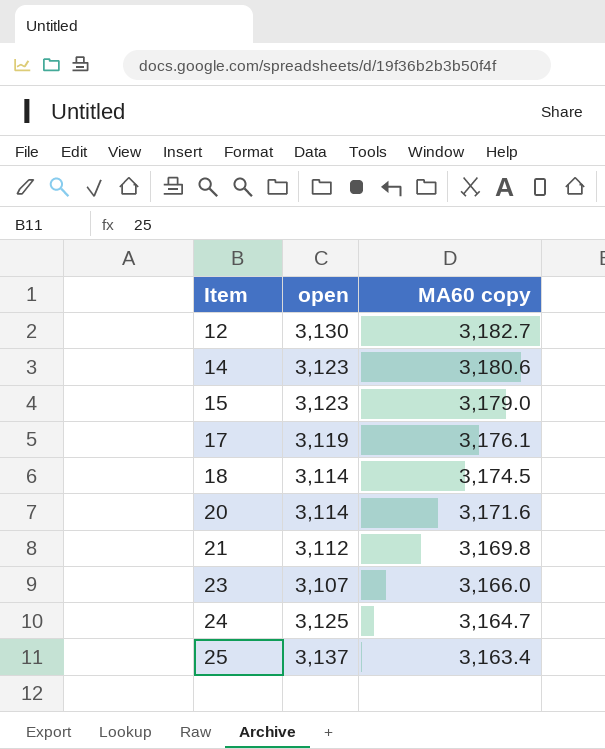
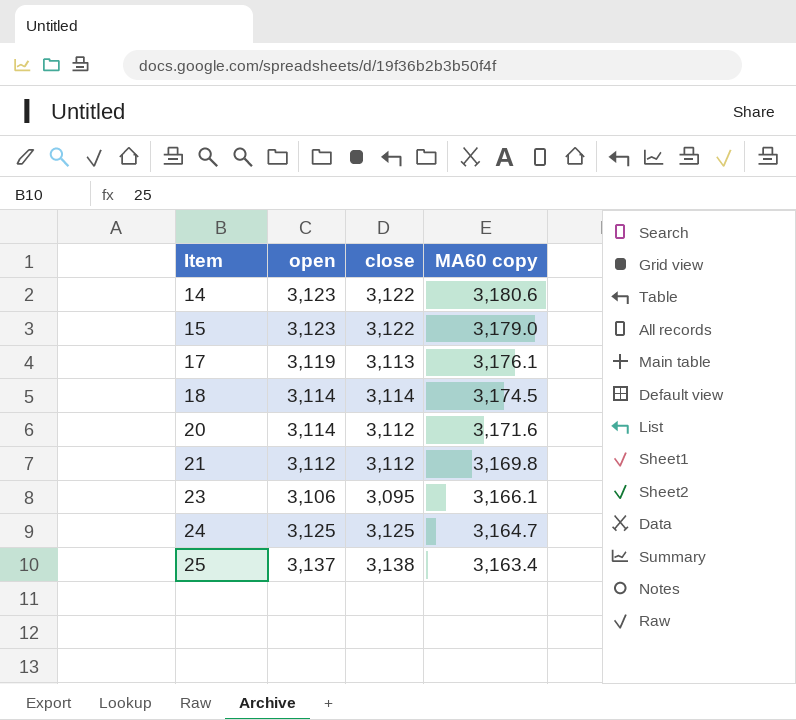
column close | position: none -> 3
row 12: 3,130 | 3,182.7 -> none
23 | open: 3,107 -> 3,106
23 | MA60 copy: 3,166.0 -> 3,166.1

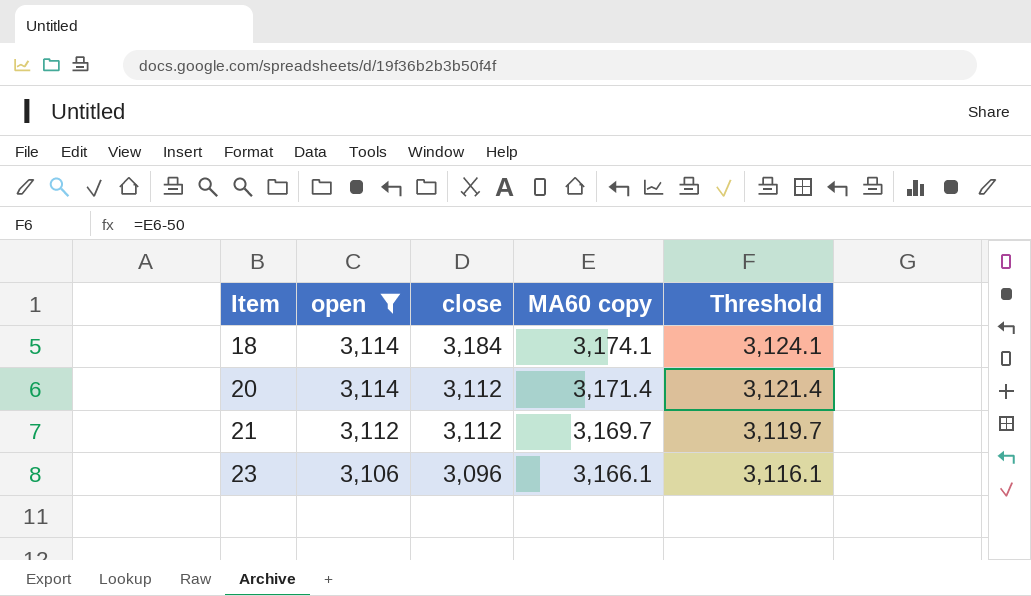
filter: none -> open <= 3,114
column Threshold | formula: none -> [MA60 copy] - 50
18 | close: 3,114 -> 3,184
18 | MA60 copy: 3,174.5 -> 3,174.1
20 | MA60 copy: 3,171.6 -> 3,171.4
21 | MA60 copy: 3,169.8 -> 3,169.7
23 | close: 3,095 -> 3,096

